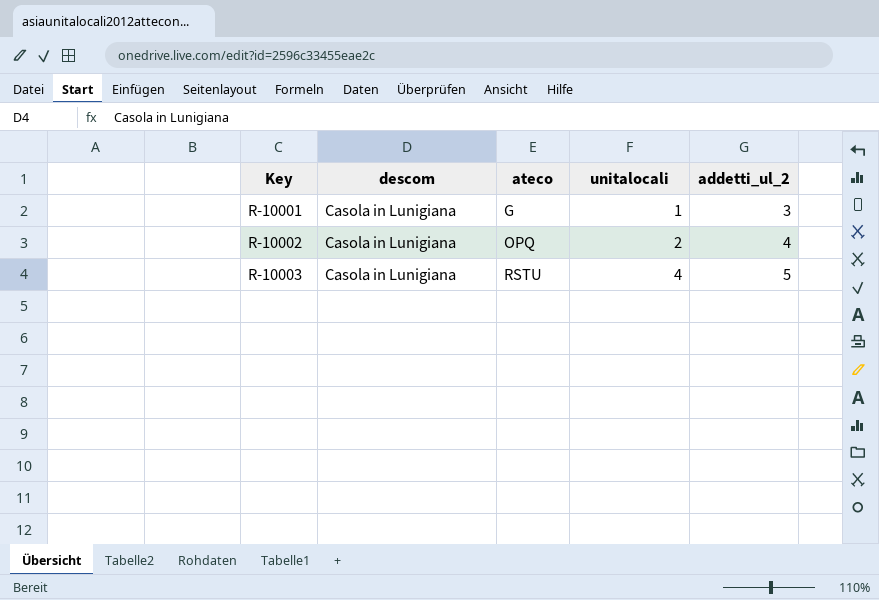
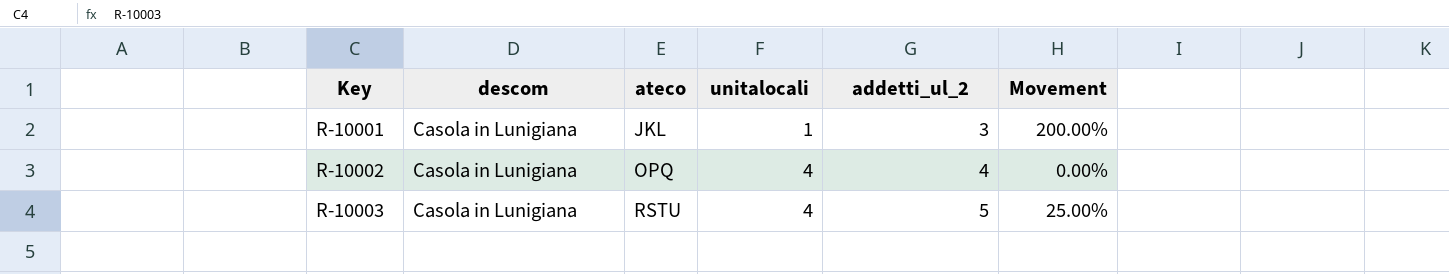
column Movement | formula: none -> ([addetti_ul_2] - [unitalocali]) / [unitalocali]
R-10001 | ateco: G -> JKL
R-10002 | unitalocali: 2 -> 4

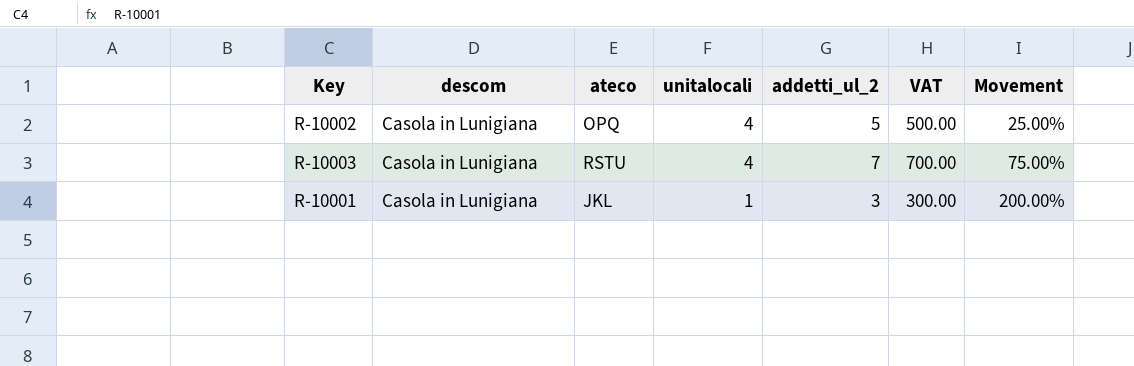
row order: Key ascending -> unitalocali descending
column VAT | formula: none -> [addetti_ul_2] * 100
R-10002 | addetti_ul_2: 4 -> 5
R-10002 | Movement: 0.00% -> 25.00%
R-10003 | addetti_ul_2: 5 -> 7
R-10003 | Movement: 25.00% -> 75.00%

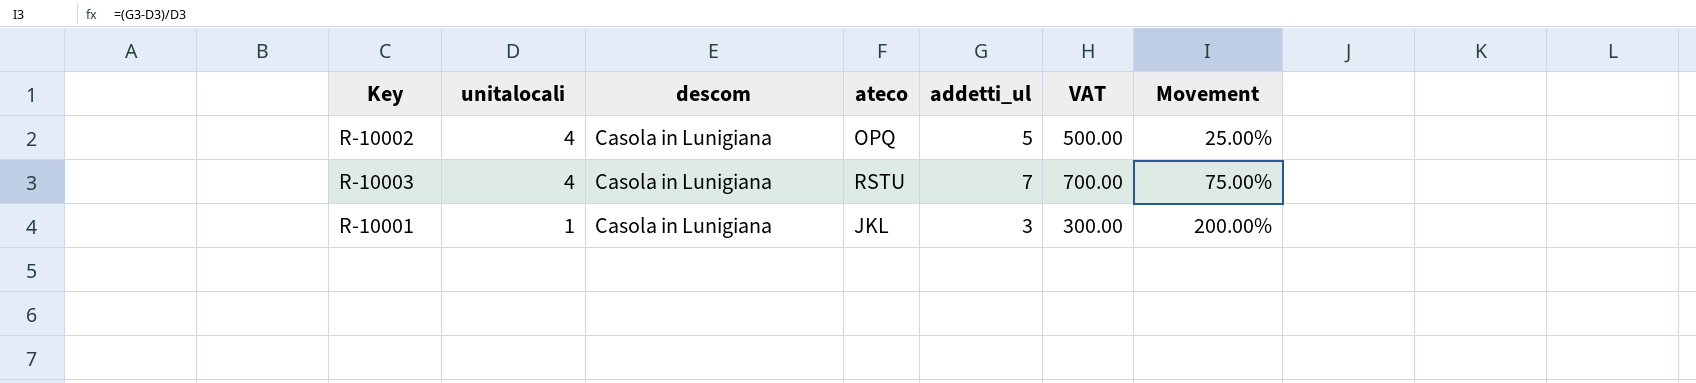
column unitalocali | position: 4 -> 2
column name: addetti_ul_2 -> addetti_ul

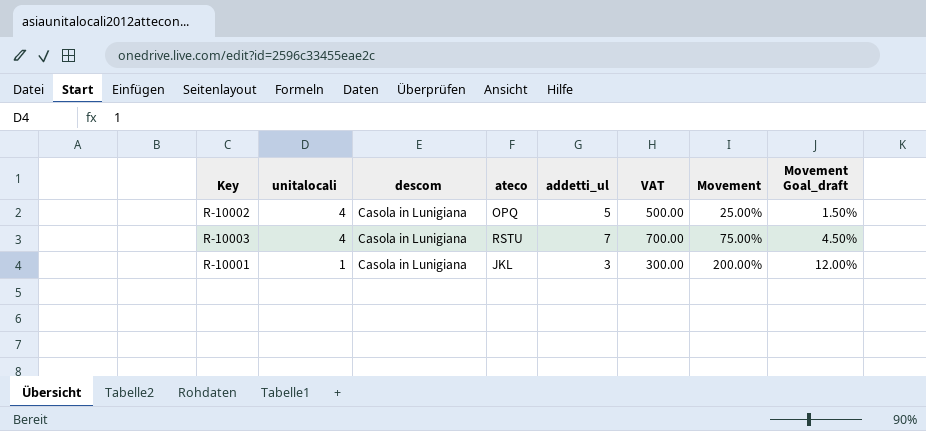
column Movement Goal_draft | formula: none -> [Movement] * 0.06

